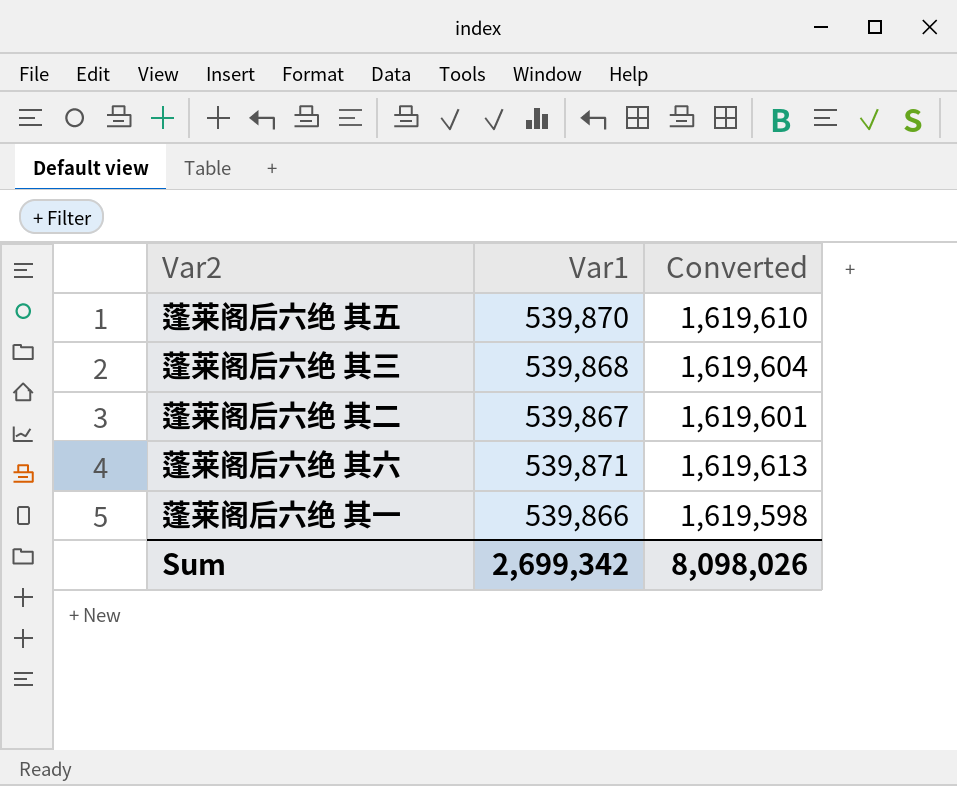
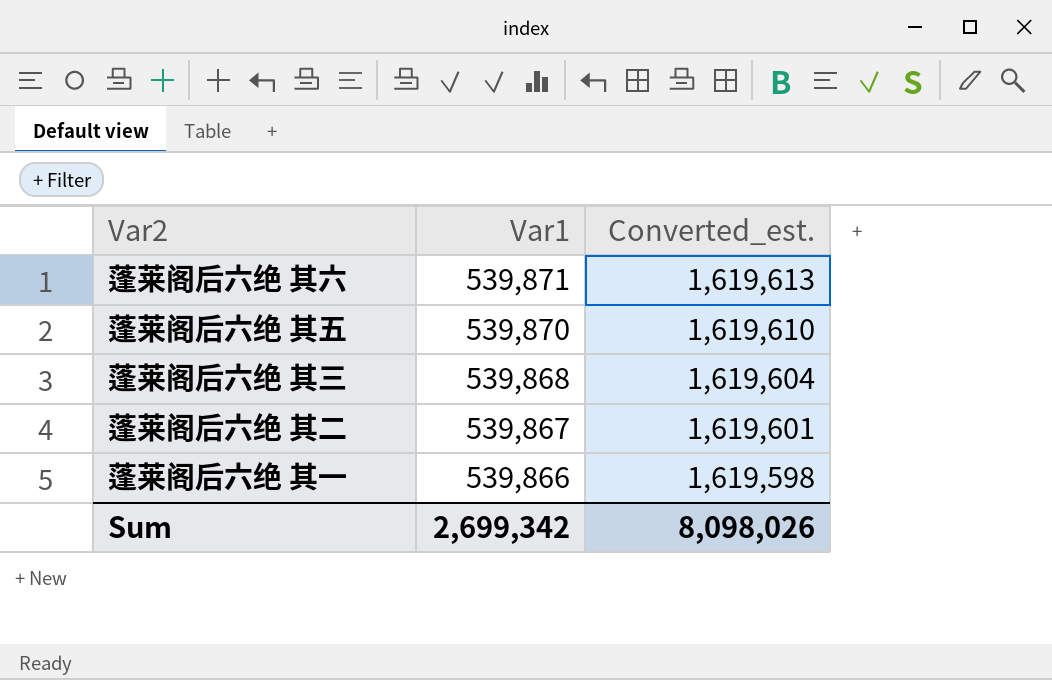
row order: none -> Var1 descending
column name: Converted -> Converted_est.

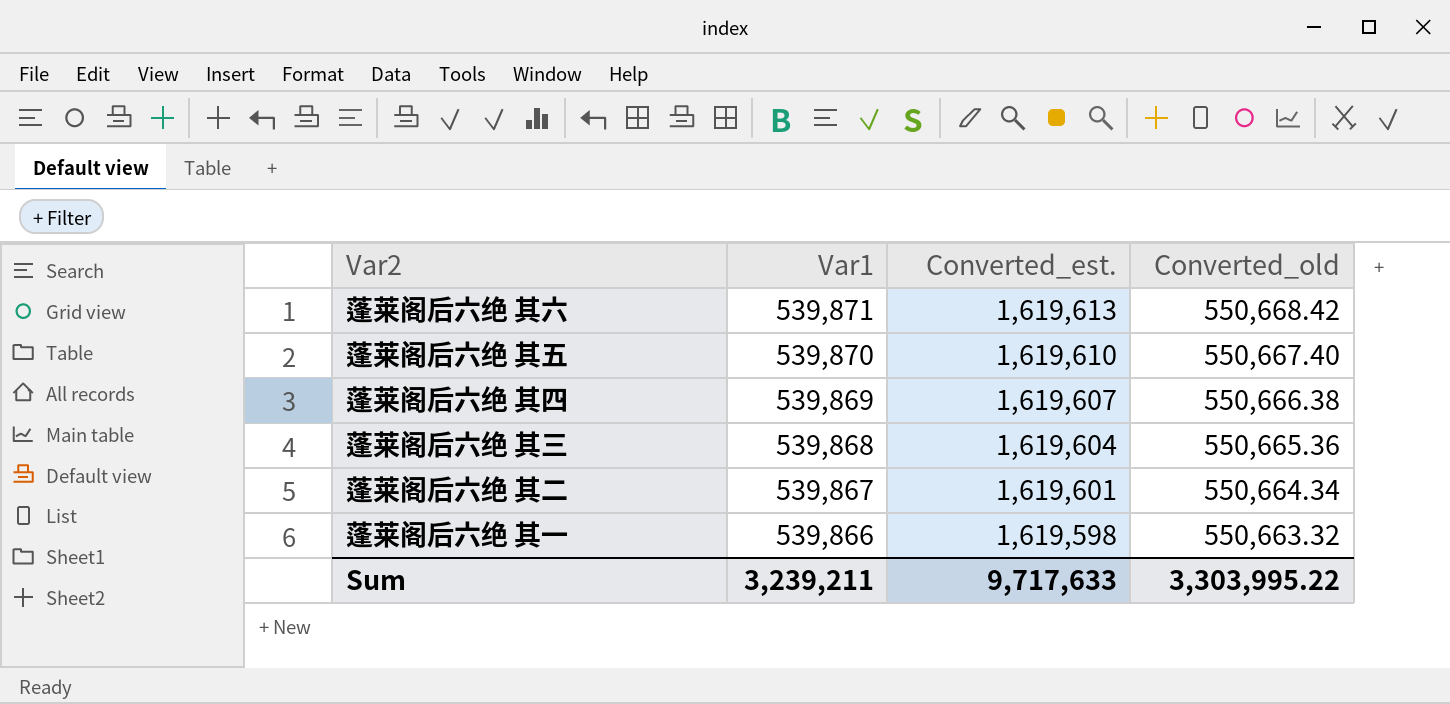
column Converted_old | formula: none -> [Var1] * 1.02
row 蓬莱阁后六绝 其四: none -> 539,869 | 1,619,607 | 550,666.38
Sum | Var1: 2,699,342 -> 3,239,211
Sum | Converted_est.: 8,098,026 -> 9,717,633

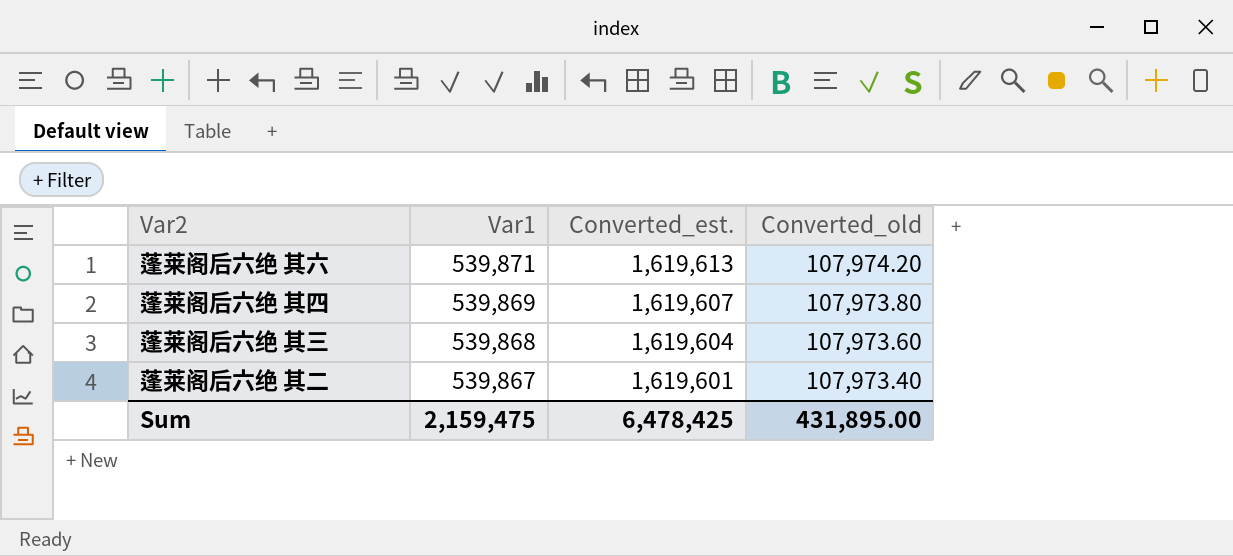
column Converted_old | formula: [Var1] * 1.02 -> [Var1] * 0.2
row 蓬莱阁后六绝 其五: 539,870 | 1,619,610 | 550,667.40 -> none
row 蓬莱阁后六绝 其一: 539,866 | 1,619,598 | 550,663.32 -> none
Sum | Var1: 3,239,211 -> 2,159,475
Sum | Converted_est.: 9,717,633 -> 6,478,425
Sum | Converted_old: 3,303,995.22 -> 431,895.00

